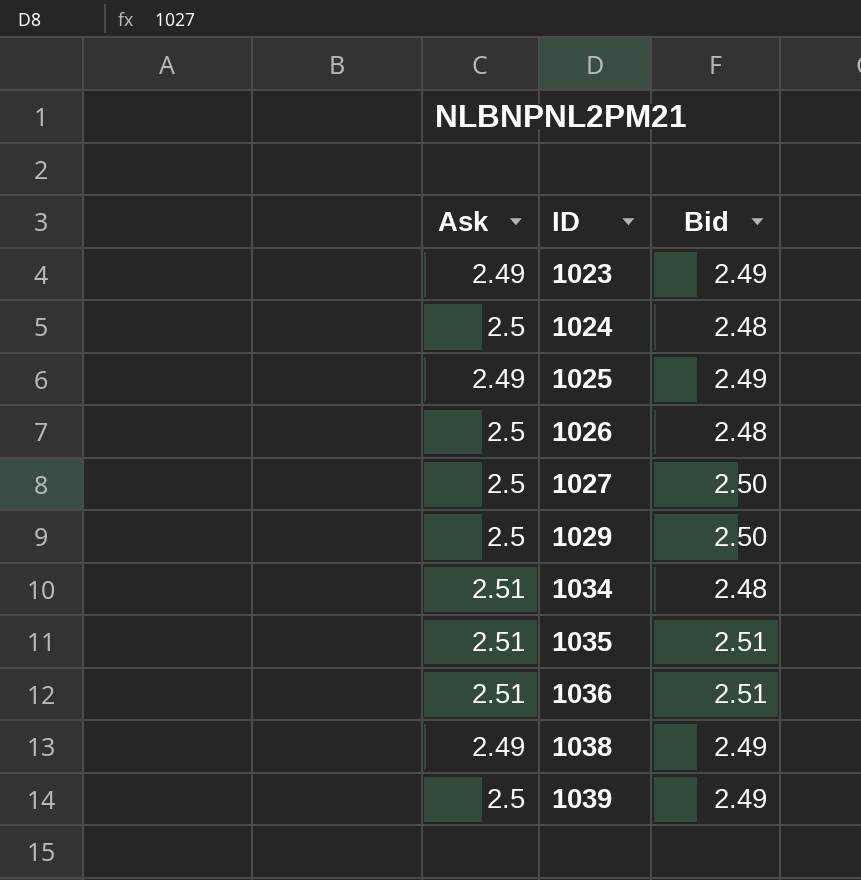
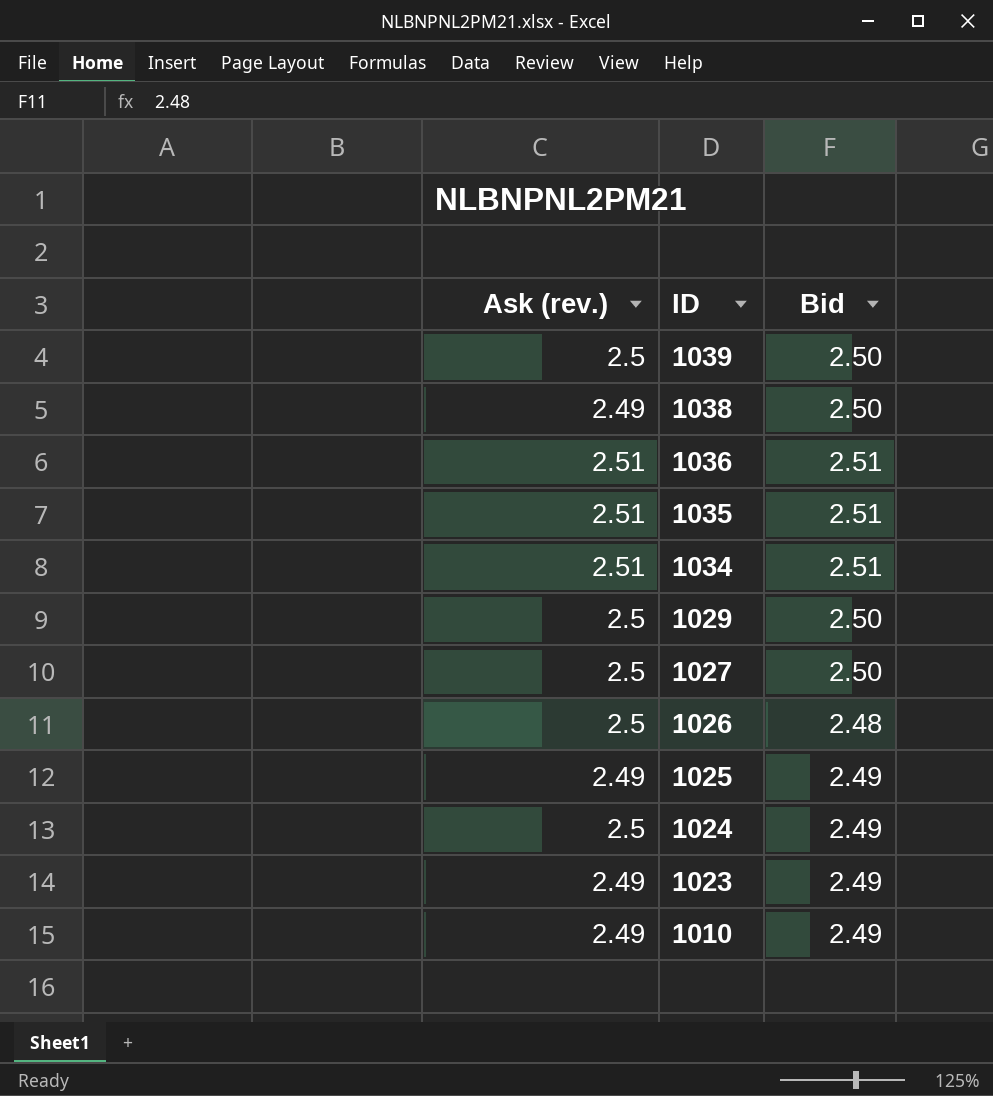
row order: ID ascending -> ID descending
column name: Ask -> Ask (rev.)
1039 | Bid: 2.49 -> 2.50
1038 | Bid: 2.49 -> 2.50
1034 | Bid: 2.48 -> 2.51
1024 | Bid: 2.48 -> 2.49
row 1010: none -> 2.49 | 2.49

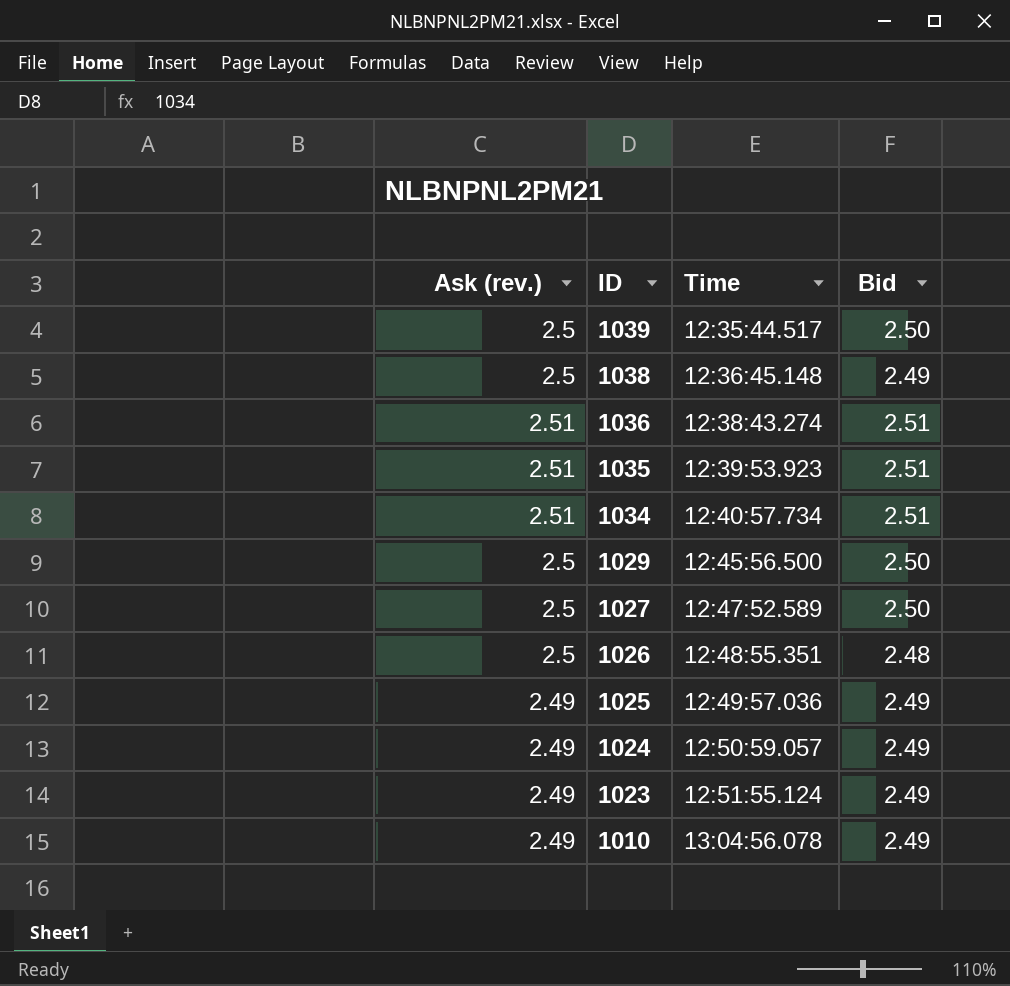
column Time | position: none -> 3
1038 | Ask (rev.): 2.49 -> 2.5
1038 | Bid: 2.50 -> 2.49
1024 | Ask (rev.): 2.5 -> 2.49

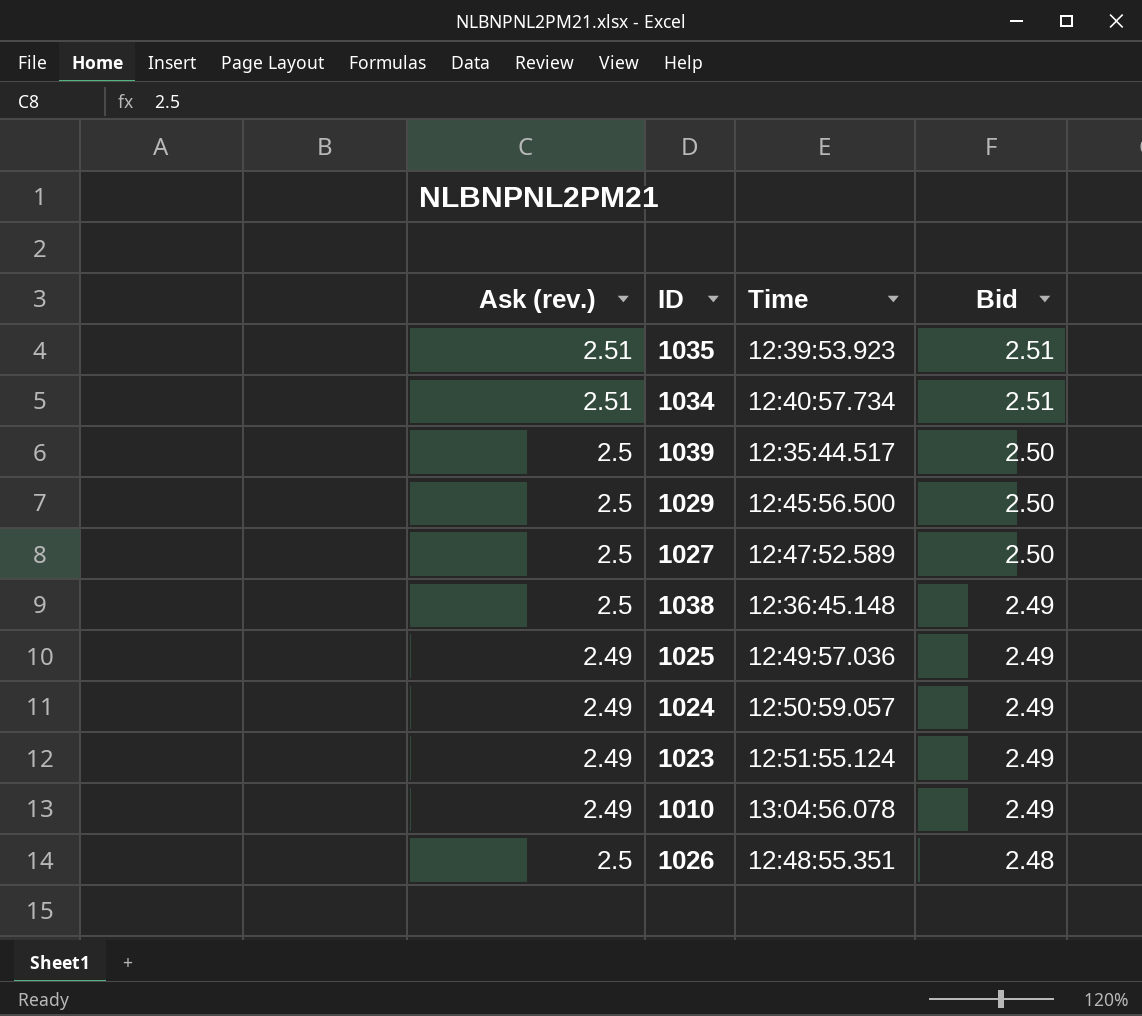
row order: ID descending -> Bid descending
row 1036: 2.51 | 12:38:43.274 | 2.51 -> none

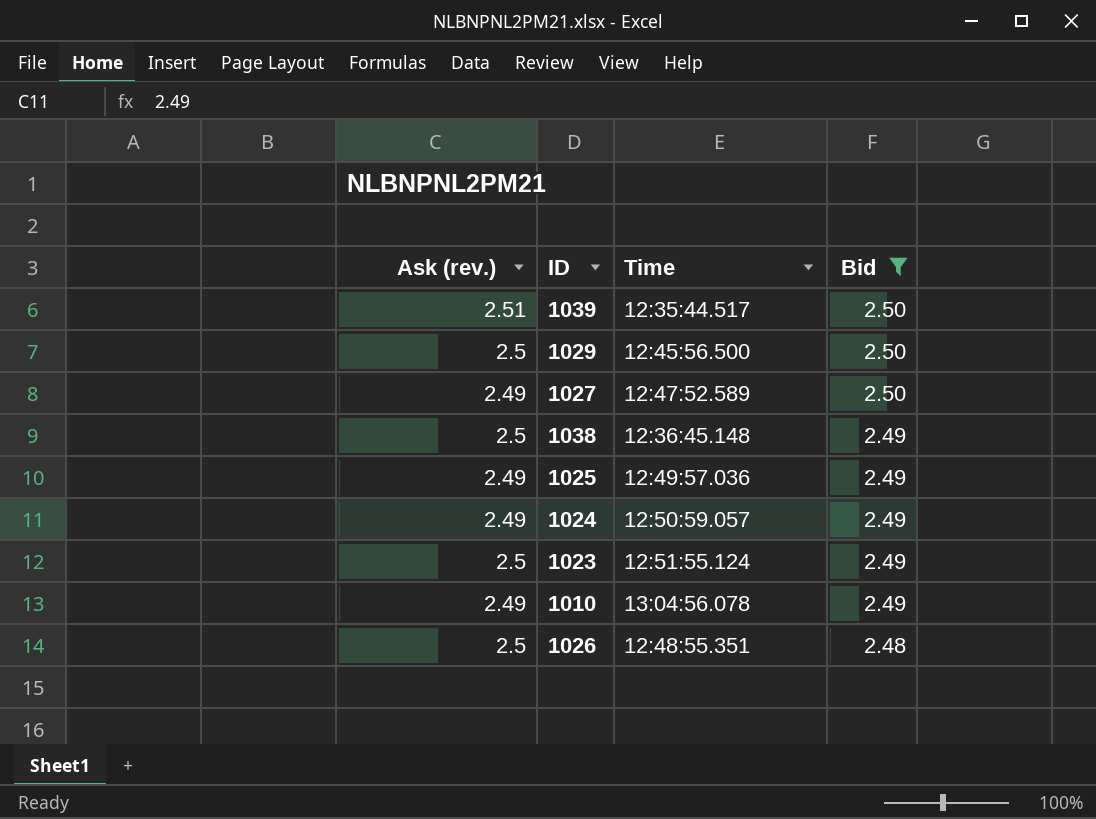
filter: none -> Bid != 2.51
1039 | Ask (rev.): 2.5 -> 2.51
1027 | Ask (rev.): 2.5 -> 2.49
1023 | Ask (rev.): 2.49 -> 2.5

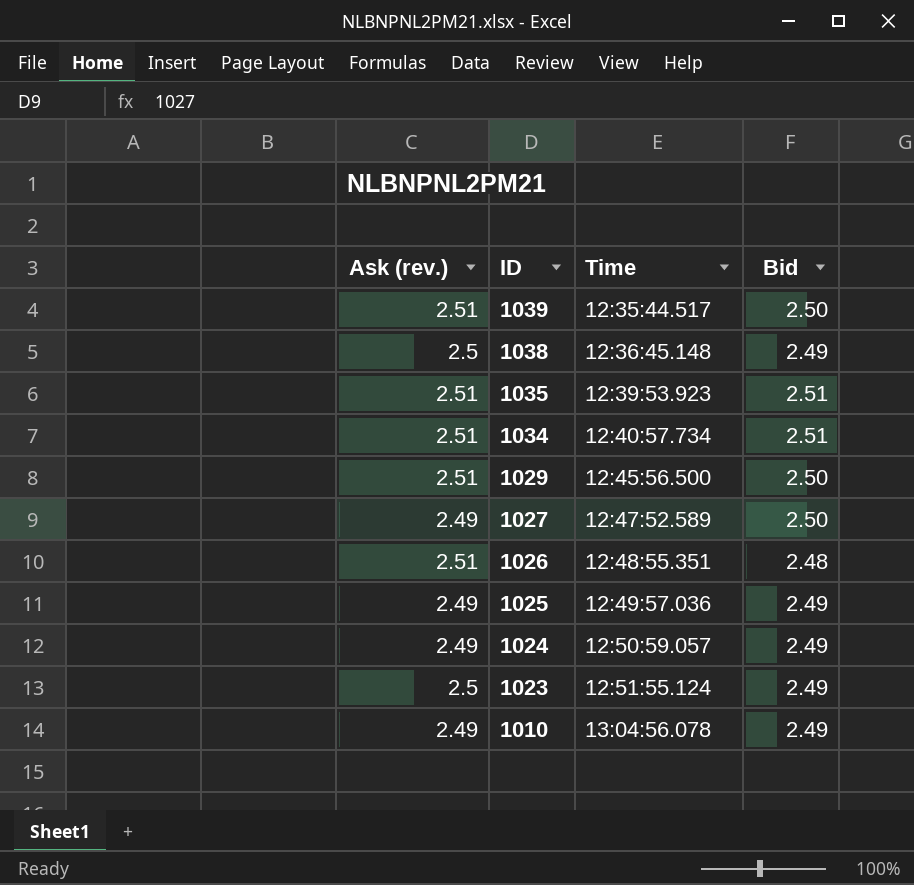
filter: Bid != 2.51 -> none
row order: Bid descending -> ID descending
1029 | Ask (rev.): 2.5 -> 2.51
1026 | Ask (rev.): 2.5 -> 2.51

